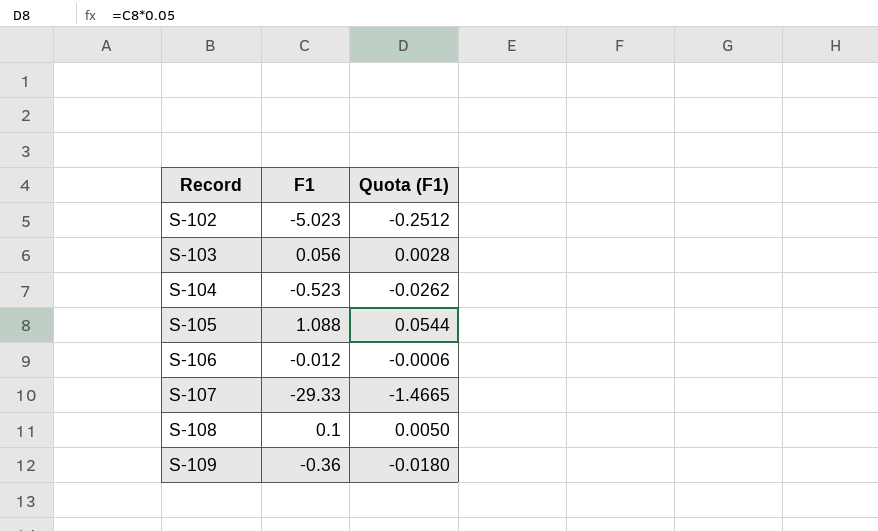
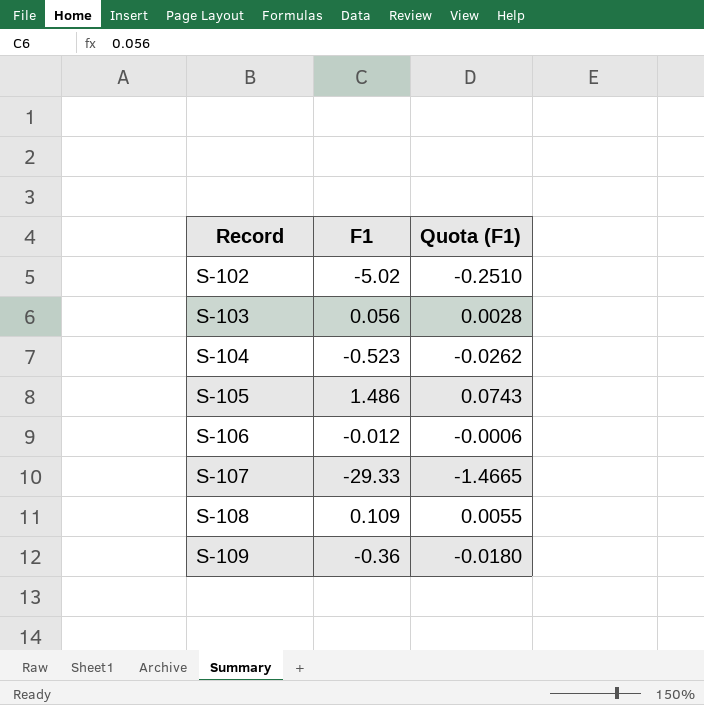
S-102 | F1: -5.023 -> -5.02
S-102 | Quota (F1): -0.2512 -> -0.2510
S-105 | F1: 1.088 -> 1.486
S-105 | Quota (F1): 0.0544 -> 0.0743
S-108 | F1: 0.1 -> 0.109
S-108 | Quota (F1): 0.0050 -> 0.0055

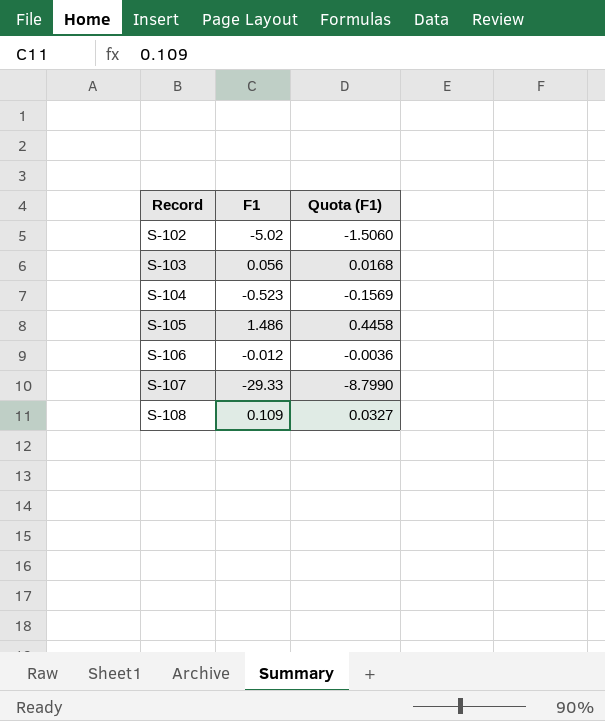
column Quota (F1) | formula: [F1] * 0.05 -> [F1] * 0.3
row S-109: -0.36 | -0.0180 -> none

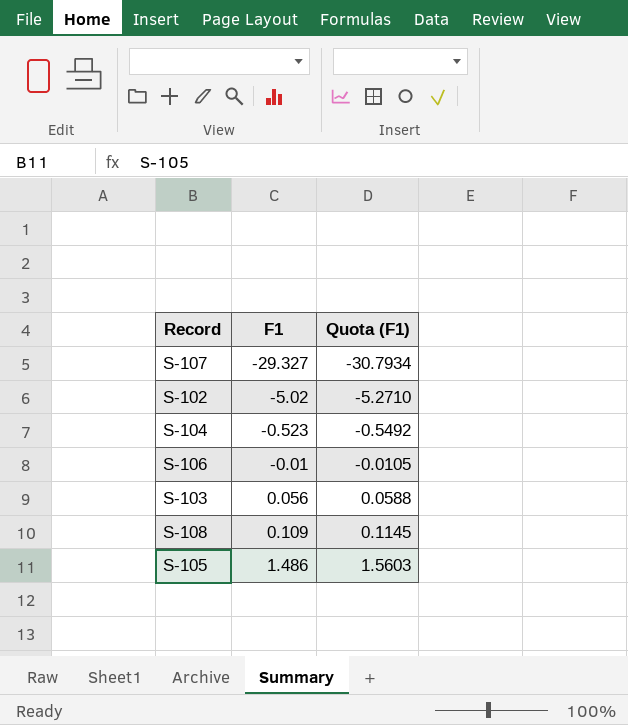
row order: Record ascending -> F1 ascending
column Quota (F1) | formula: [F1] * 0.3 -> [F1] * 1.05
S-107 | F1: -29.33 -> -29.327
S-106 | F1: -0.012 -> -0.01

